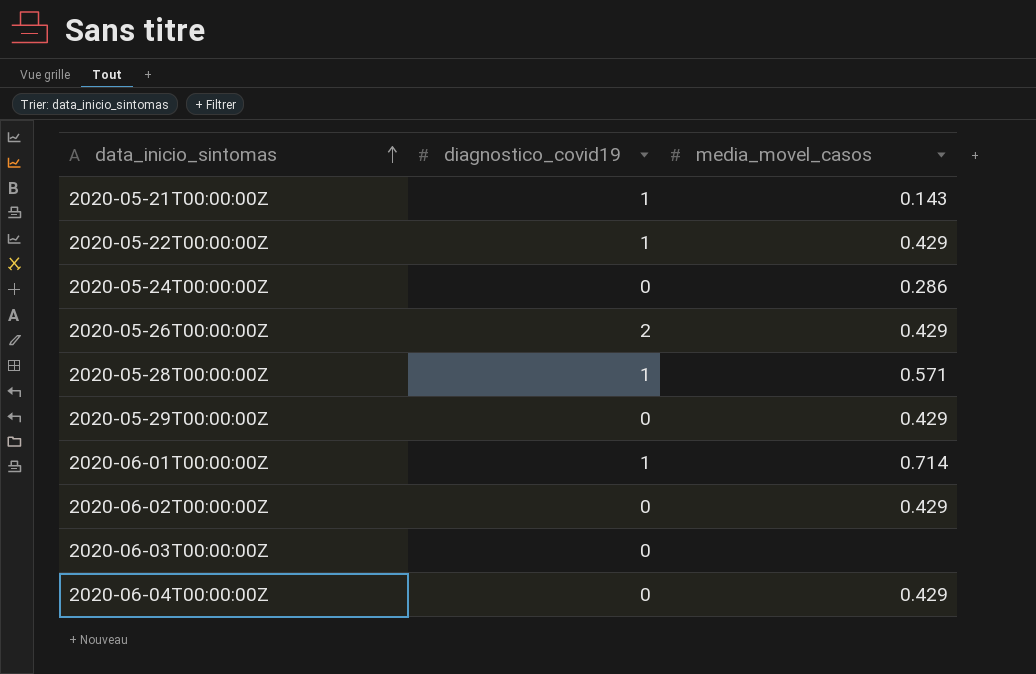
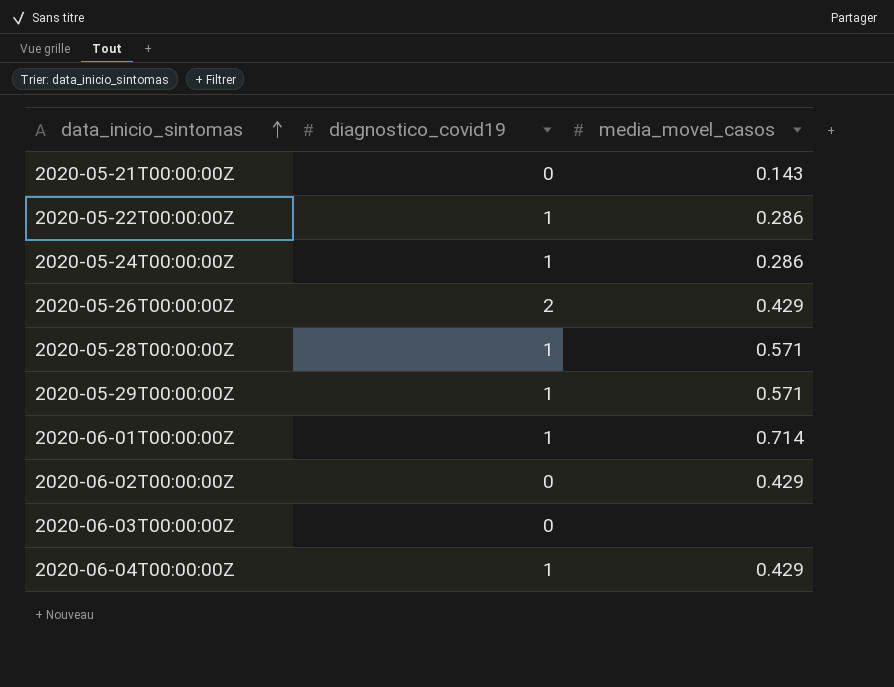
2020-05-21T00:00:00Z | diagnostico_covid19: 1 -> 0
2020-05-22T00:00:00Z | media_movel_casos: 0.429 -> 0.286
2020-05-24T00:00:00Z | diagnostico_covid19: 0 -> 1
2020-05-29T00:00:00Z | diagnostico_covid19: 0 -> 1
2020-05-29T00:00:00Z | media_movel_casos: 0.429 -> 0.571
2020-06-04T00:00:00Z | diagnostico_covid19: 0 -> 1

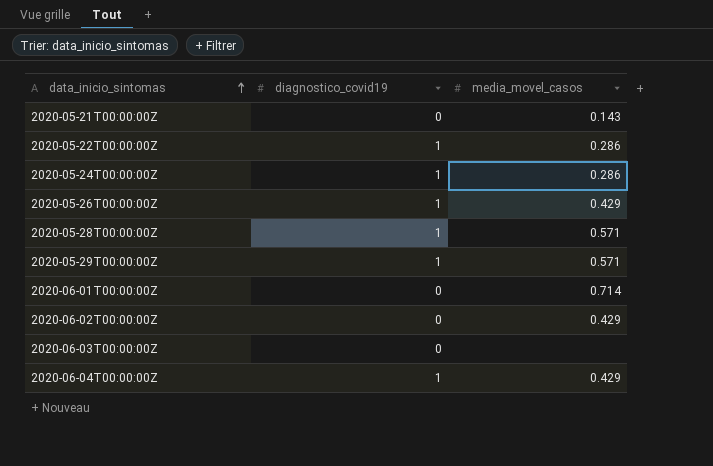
2020-05-26T00:00:00Z | diagnostico_covid19: 2 -> 1
2020-06-01T00:00:00Z | diagnostico_covid19: 1 -> 0

